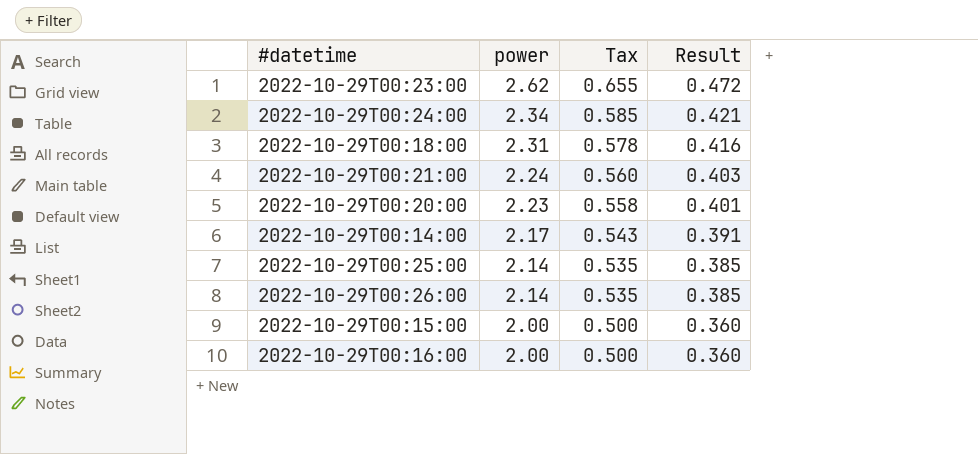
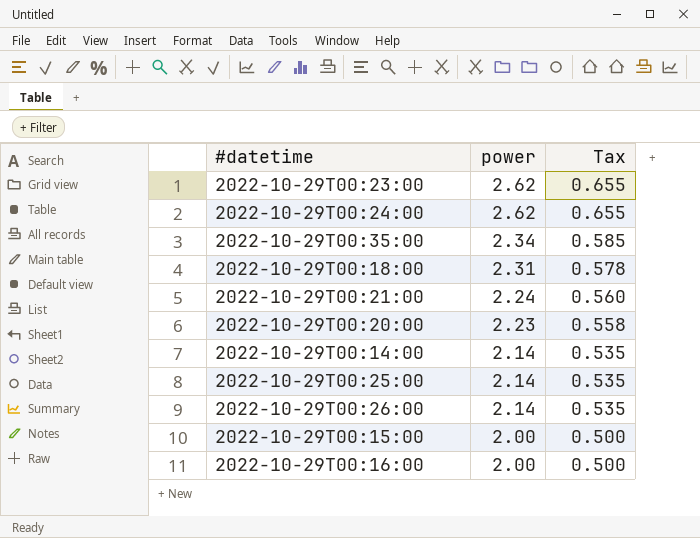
column Result | formula: [power] * 0.18 -> none
2022-10-29T00:24:00 | power: 2.34 -> 2.62
2022-10-29T00:24:00 | Tax: 0.585 -> 0.655
row 2022-10-29T00:35:00: none -> 2.34 | 0.585
2022-10-29T00:14:00 | power: 2.17 -> 2.14
2022-10-29T00:14:00 | Tax: 0.543 -> 0.535

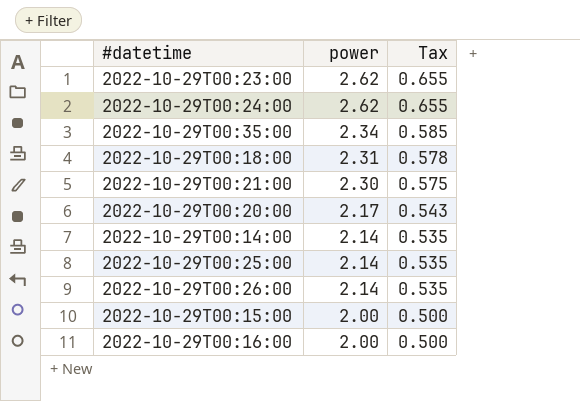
2022-10-29T00:21:00 | power: 2.24 -> 2.30
2022-10-29T00:21:00 | Tax: 0.560 -> 0.575
2022-10-29T00:20:00 | power: 2.23 -> 2.17
2022-10-29T00:20:00 | Tax: 0.558 -> 0.543

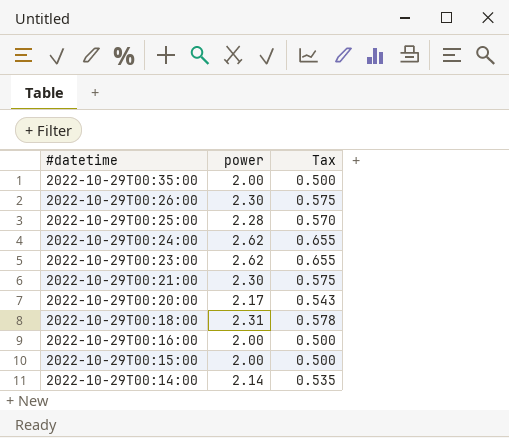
row order: power descending -> #datetime descending
2022-10-29T00:35:00 | power: 2.34 -> 2.00
2022-10-29T00:35:00 | Tax: 0.585 -> 0.500
2022-10-29T00:26:00 | power: 2.14 -> 2.30
2022-10-29T00:26:00 | Tax: 0.535 -> 0.575
2022-10-29T00:25:00 | power: 2.14 -> 2.28
2022-10-29T00:25:00 | Tax: 0.535 -> 0.570

